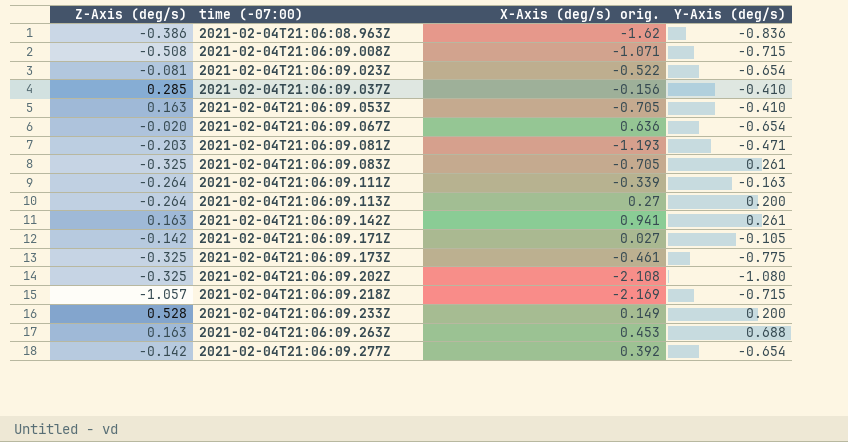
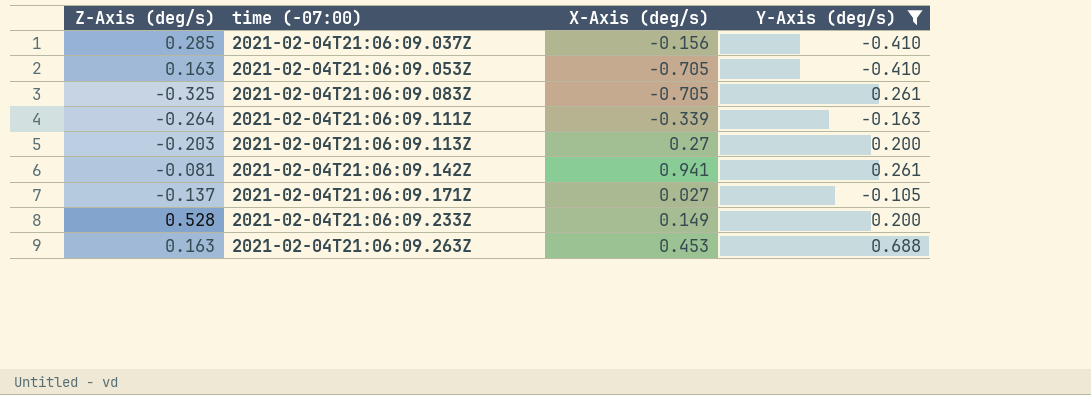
filter: none -> Y-Axis (deg/s) >= -0.410
column name: X-Axis (deg/s) orig. -> X-Axis (deg/s)
2021-02-04T21:06:09.113Z | Z-Axis (deg/s): -0.264 -> -0.203
2021-02-04T21:06:09.142Z | Z-Axis (deg/s): 0.163 -> -0.081
2021-02-04T21:06:09.171Z | Z-Axis (deg/s): -0.142 -> -0.137

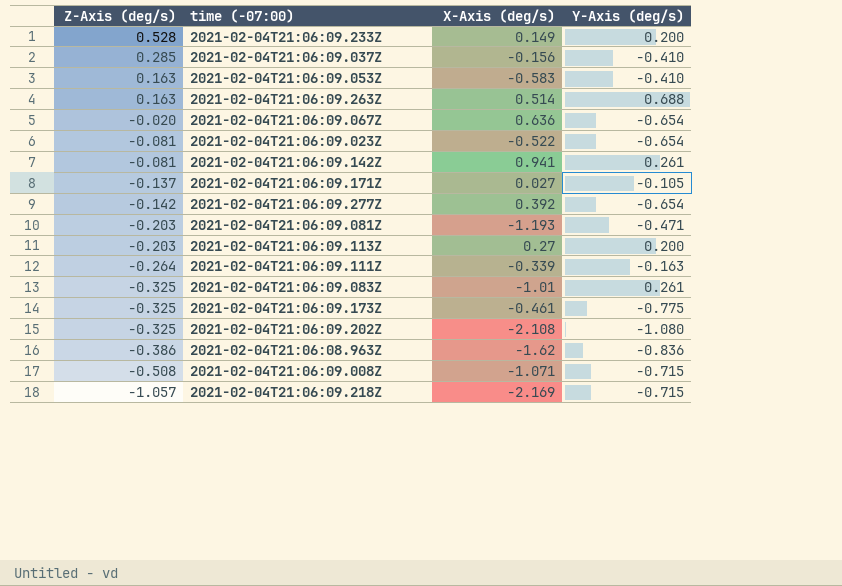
filter: Y-Axis (deg/s) >= -0.410 -> none
row order: time (-07:00) ascending -> Z-Axis (deg/s) descending
2021-02-04T21:06:09.053Z | X-Axis (deg/s): -0.705 -> -0.583
2021-02-04T21:06:09.263Z | X-Axis (deg/s): 0.453 -> 0.514
2021-02-04T21:06:09.083Z | X-Axis (deg/s): -0.705 -> -1.01

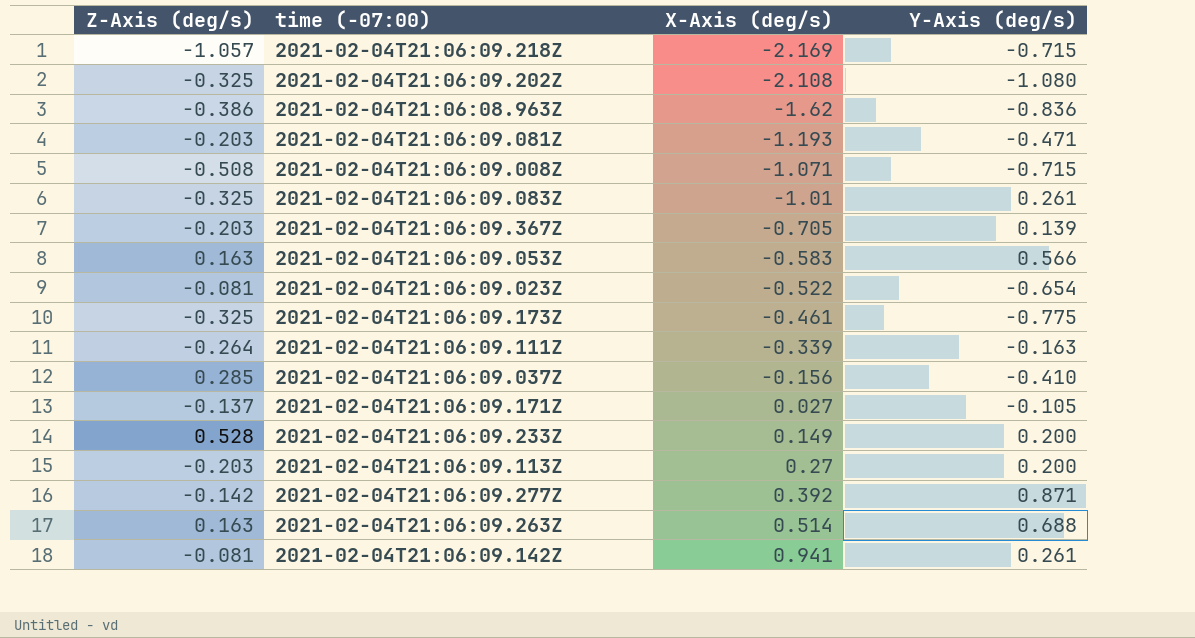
row order: Z-Axis (deg/s) descending -> X-Axis (deg/s) ascending
row 2021-02-04T21:06:09.067Z: -0.020 | 0.636 | -0.654 -> none
row 2021-02-04T21:06:09.367Z: none -> -0.203 | -0.705 | 0.139
2021-02-04T21:06:09.053Z | Y-Axis (deg/s): -0.410 -> 0.566
2021-02-04T21:06:09.277Z | Y-Axis (deg/s): -0.654 -> 0.871

